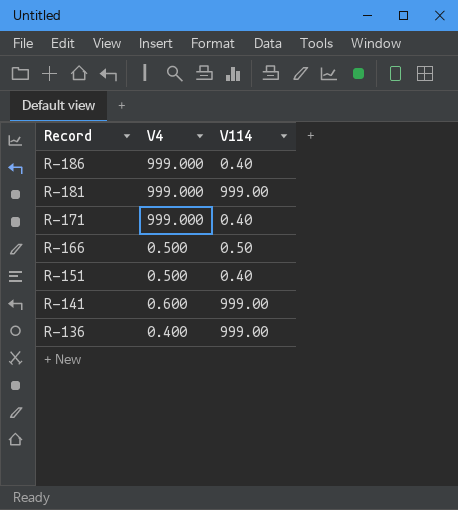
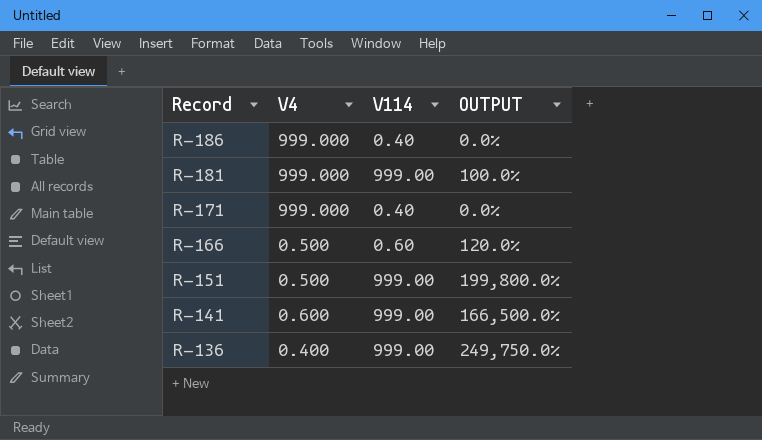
column OUTPUT | formula: none -> [V114] / [V4]
R-166 | V114: 0.50 -> 0.60
R-151 | V114: 0.40 -> 999.00

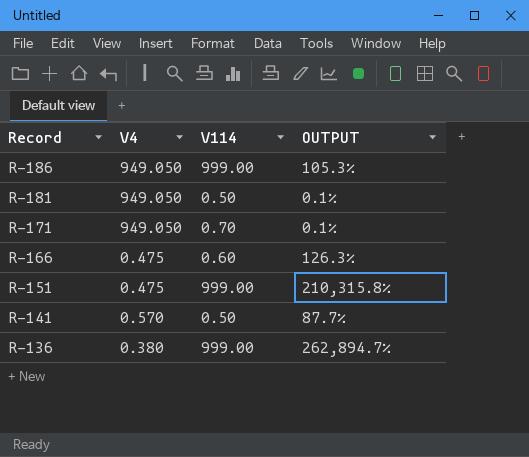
R-186 | V4: 999.000 -> 949.050
R-186 | V114: 0.40 -> 999.00
R-186 | OUTPUT: 0.0% -> 105.3%
R-181 | V4: 999.000 -> 949.050
R-181 | V114: 999.00 -> 0.50
R-181 | OUTPUT: 100.0% -> 0.1%
R-171 | V4: 999.000 -> 949.050
R-171 | V114: 0.40 -> 0.70
R-171 | OUTPUT: 0.0% -> 0.1%
R-166 | V4: 0.500 -> 0.475
R-166 | OUTPUT: 120.0% -> 126.3%
R-151 | V4: 0.500 -> 0.475
R-151 | OUTPUT: 199,800.0% -> 210,315.8%
R-141 | V4: 0.600 -> 0.570
R-141 | V114: 999.00 -> 0.50
R-141 | OUTPUT: 166,500.0% -> 87.7%
R-136 | V4: 0.400 -> 0.380
R-136 | OUTPUT: 249,750.0% -> 262,894.7%

